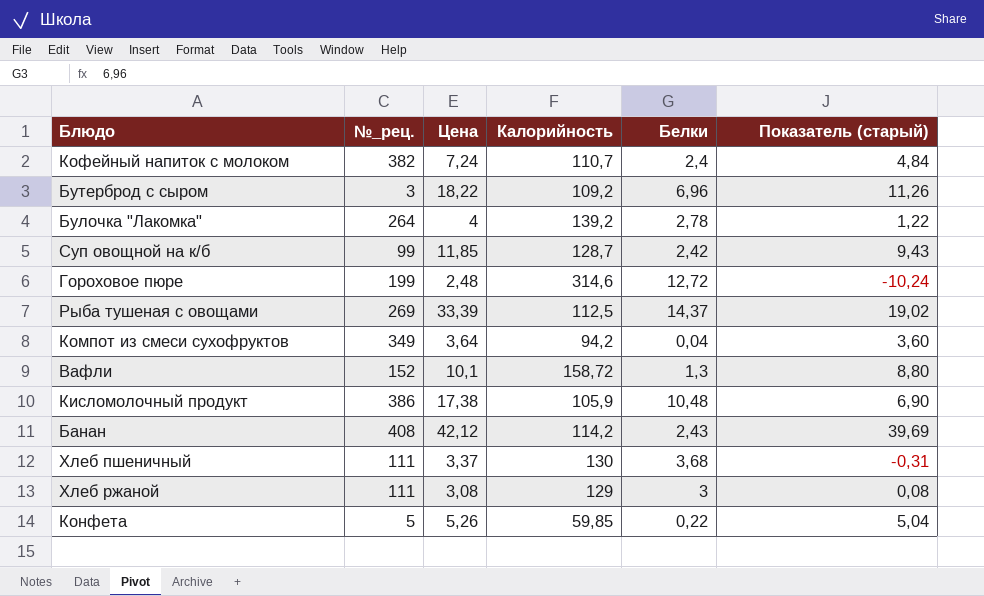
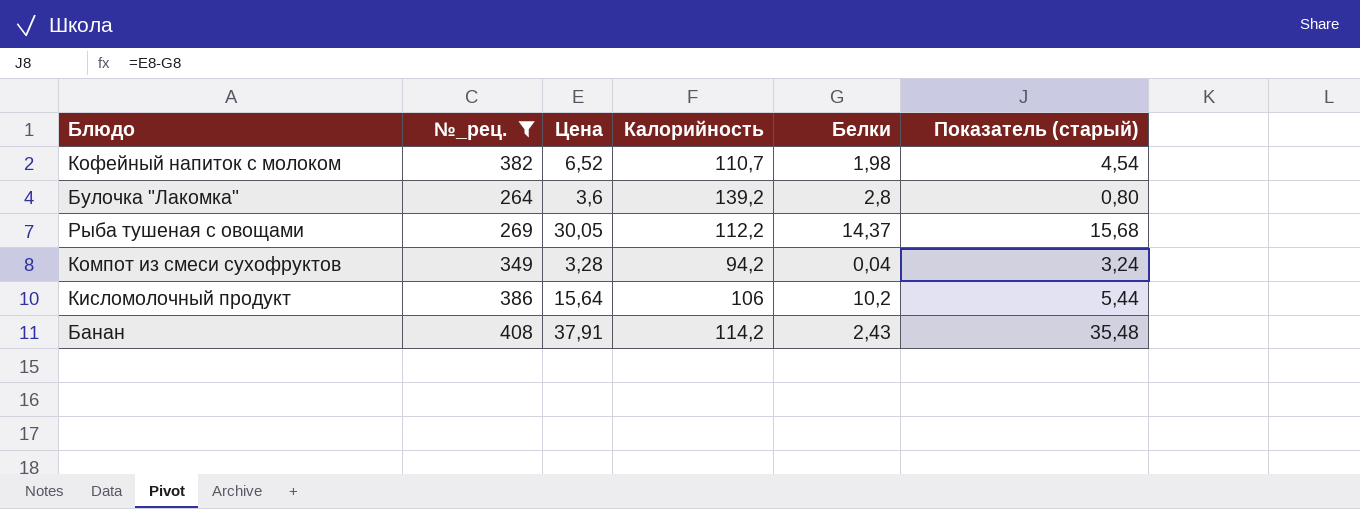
filter: none -> №_рец. >= 264
Кофейный напиток с молоком | Цена: 7,24 -> 6,52
Кофейный напиток с молоком | Белки: 2,4 -> 1,98
Кофейный напиток с молоком | Показатель (старый): 4,84 -> 4,54
Булочка "Лакомка" | Цена: 4 -> 3,6
Булочка "Лакомка" | Белки: 2,78 -> 2,8
Булочка "Лакомка" | Показатель (старый): 1,22 -> 0,80
Рыба тушеная с овощами | Цена: 33,39 -> 30,05
Рыба тушеная с овощами | Калорийность: 112,5 -> 112,2
Рыба тушеная с овощами | Показатель (старый): 19,02 -> 15,68
Компот из смеси сухофруктов | Цена: 3,64 -> 3,28
Компот из смеси сухофруктов | Показатель (старый): 3,60 -> 3,24
Кисломолочный продукт | Цена: 17,38 -> 15,64
Кисломолочный продукт | Калорийность: 105,9 -> 106
Кисломолочный продукт | Белки: 10,48 -> 10,2
Кисломолочный продукт | Показатель (старый): 6,90 -> 5,44
Банан | Цена: 42,12 -> 37,91
Банан | Показатель (старый): 39,69 -> 35,48

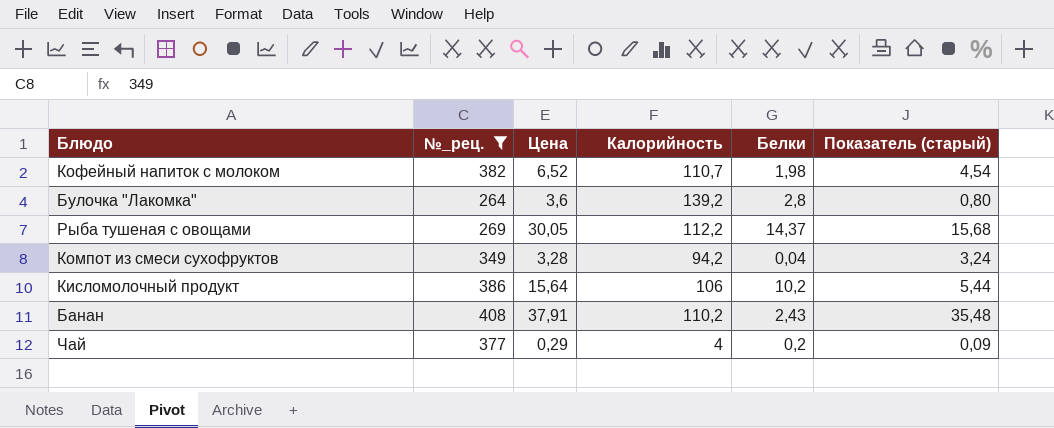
Банан | Калорийность: 114,2 -> 110,2
row Чай: none -> 377 | 0,29 | 4 | 0,2 | 0,09

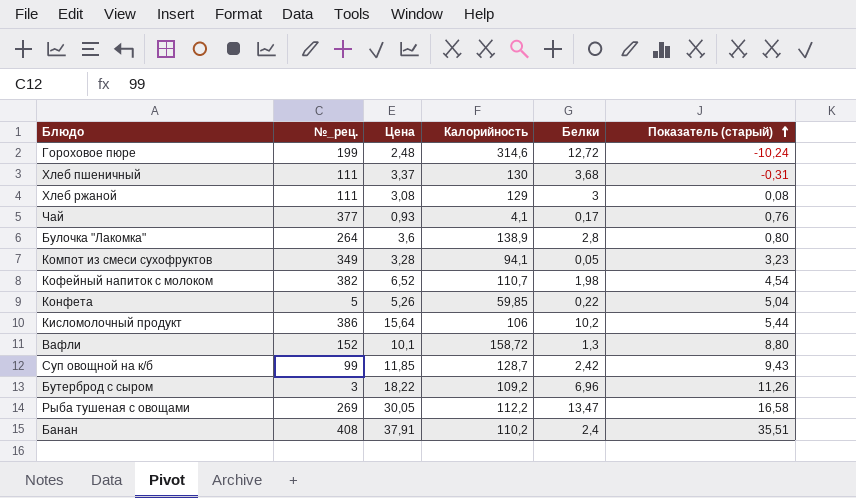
filter: №_рец. >= 264 -> none
row order: none -> Показатель (старый) ascending
Чай | Цена: 0,29 -> 0,93
Чай | Калорийность: 4 -> 4,1
Чай | Белки: 0,2 -> 0,17
Чай | Показатель (старый): 0,09 -> 0,76
Булочка "Лакомка" | Калорийность: 139,2 -> 138,9
Компот из смеси сухофруктов | Калорийность: 94,2 -> 94,1
Компот из смеси сухофруктов | Белки: 0,04 -> 0,05
Компот из смеси сухофруктов | Показатель (старый): 3,24 -> 3,23
Рыба тушеная с овощами | Белки: 14,37 -> 13,47
Рыба тушеная с овощами | Показатель (старый): 15,68 -> 16,58
Банан | Белки: 2,43 -> 2,4
Банан | Показатель (старый): 35,48 -> 35,51

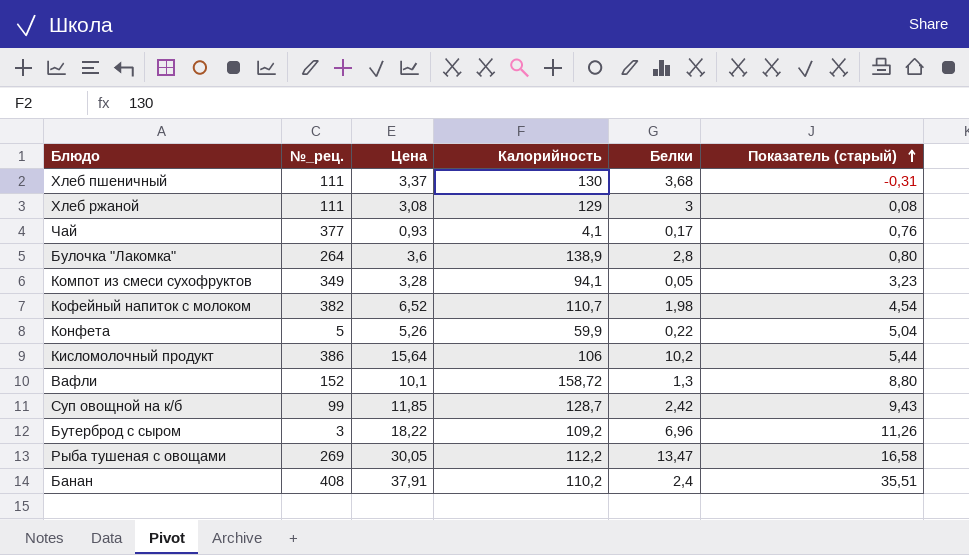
row Гороховое пюре: 199 | 2,48 | 314,6 | 12,72 | -10,24 -> none
Конфета | Калорийность: 59,85 -> 59,9

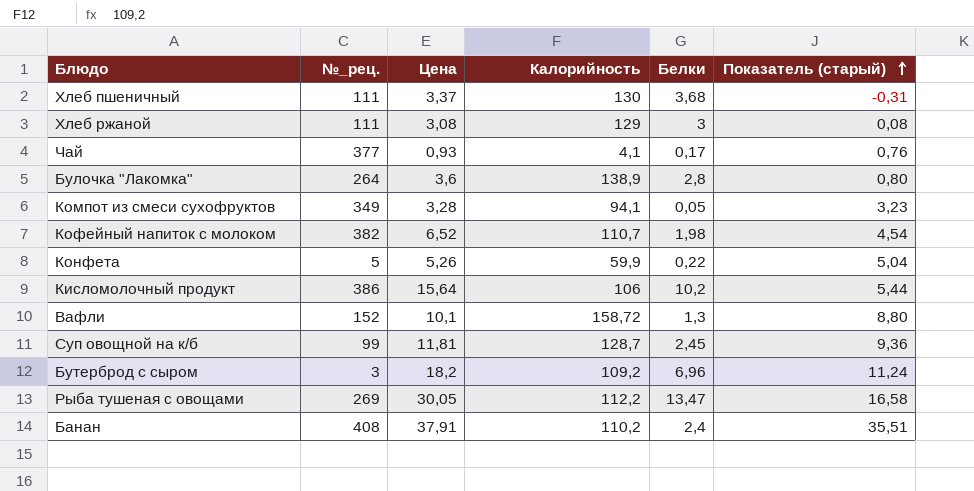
Суп овощной на к/б | Цена: 11,85 -> 11,81
Суп овощной на к/б | Белки: 2,42 -> 2,45
Суп овощной на к/б | Показатель (старый): 9,43 -> 9,36
Бутерброд с сыром | Цена: 18,22 -> 18,2
Бутерброд с сыром | Показатель (старый): 11,26 -> 11,24

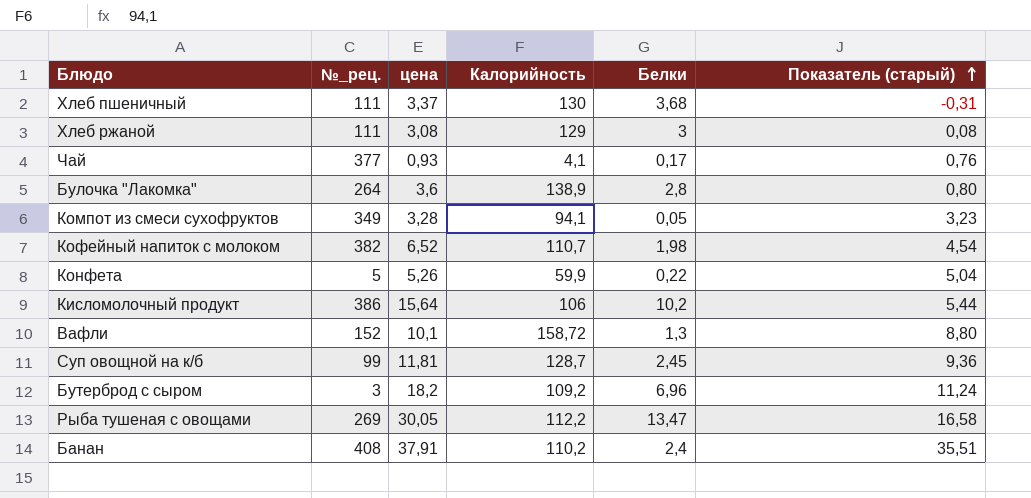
column name: Цена -> цена

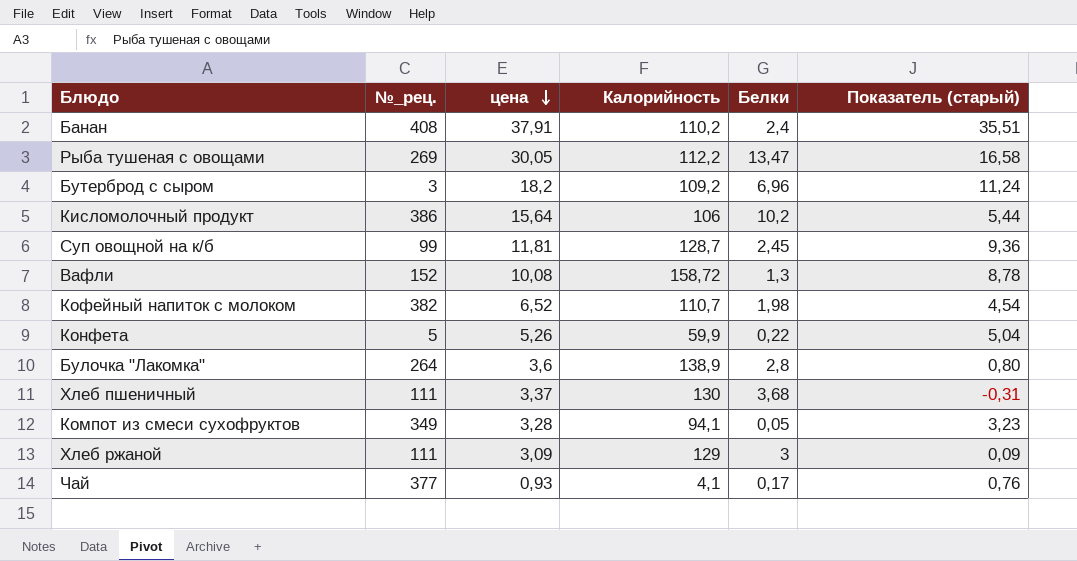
row order: Показатель (старый) ascending -> цена descending
Вафли | цена: 10,1 -> 10,08
Вафли | Показатель (старый): 8,80 -> 8,78
Хлеб ржаной | цена: 3,08 -> 3,09
Хлеб ржаной | Показатель (старый): 0,08 -> 0,09

